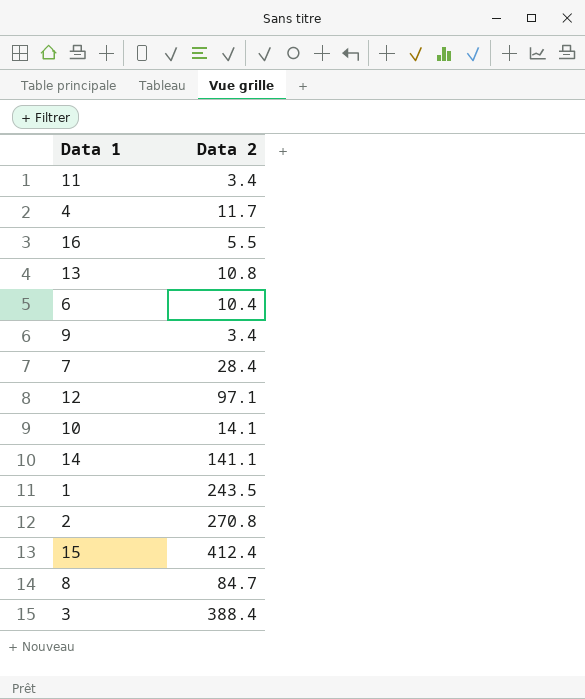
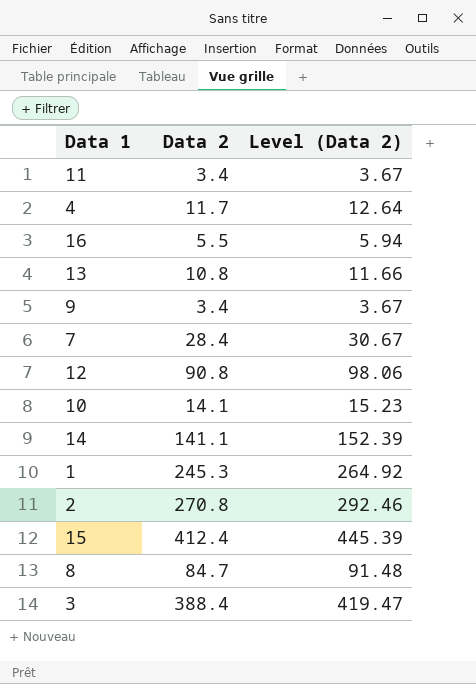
column Level (Data 2) | formula: none -> [Data 2] * 1.08
row 6: 10.4 -> none
12 | Data 2: 97.1 -> 90.8
1 | Data 2: 243.5 -> 245.3

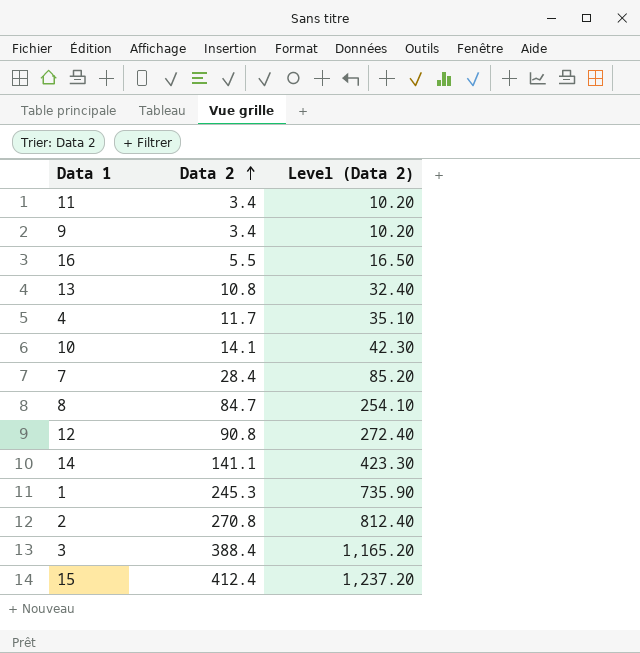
row order: none -> Data 2 ascending
column Level (Data 2) | formula: [Data 2] * 1.08 -> [Data 2] * 3

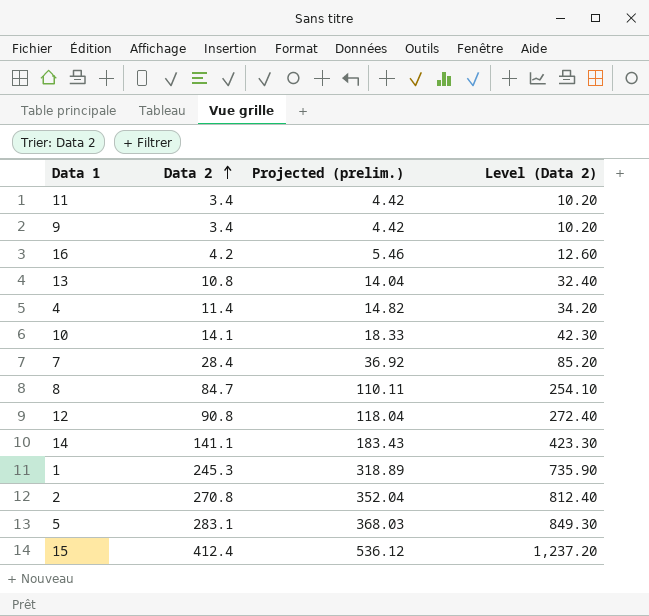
column Projected (prelim.) | formula: none -> [Data 2] * 1.3
row 3: 388.4 | 1,165.20 -> none
16 | Data 2: 5.5 -> 4.2
16 | Level (Data 2): 16.50 -> 12.60
4 | Data 2: 11.7 -> 11.4
4 | Level (Data 2): 35.10 -> 34.20
row 5: none -> 283.1 | 368.03 | 849.30

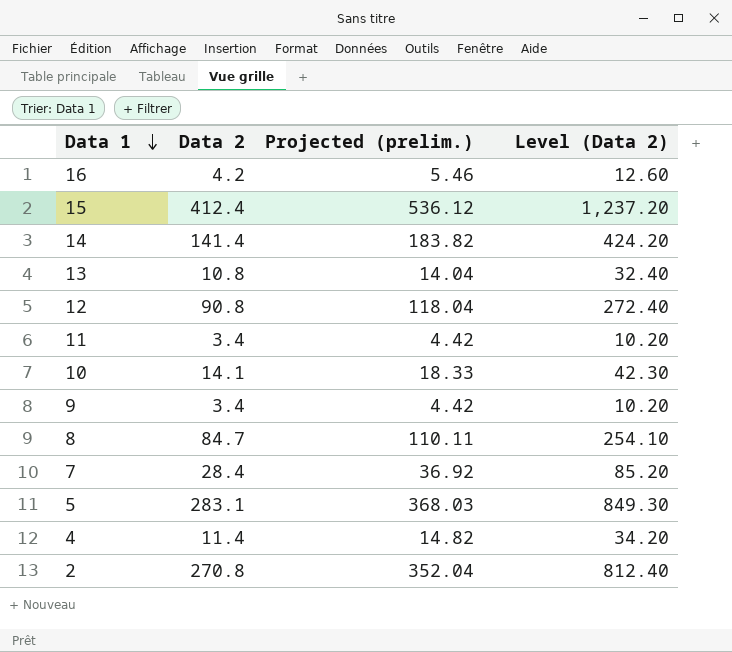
row order: Data 2 ascending -> Data 1 descending
row 1: 245.3 | 318.89 | 735.90 -> none
14 | Data 2: 141.1 -> 141.4
14 | Projected (prelim.): 183.43 -> 183.82
14 | Level (Data 2): 423.30 -> 424.20

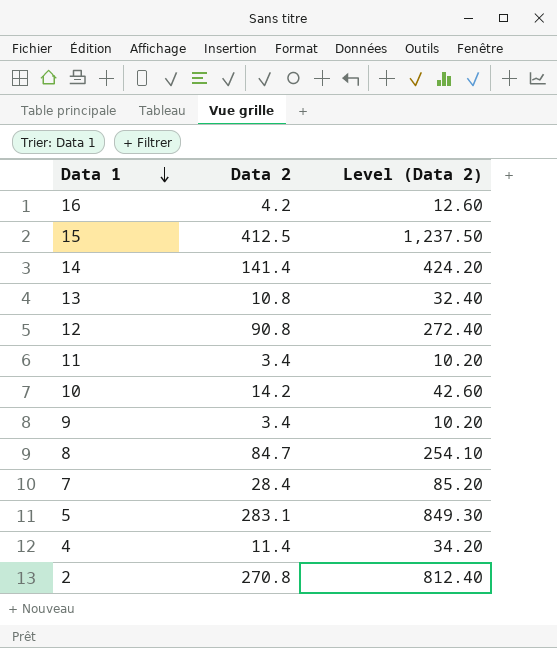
column Projected (prelim.) | formula: [Data 2] * 1.3 -> none
15 | Data 2: 412.4 -> 412.5
15 | Level (Data 2): 1,237.20 -> 1,237.50
10 | Data 2: 14.1 -> 14.2
10 | Level (Data 2): 42.30 -> 42.60

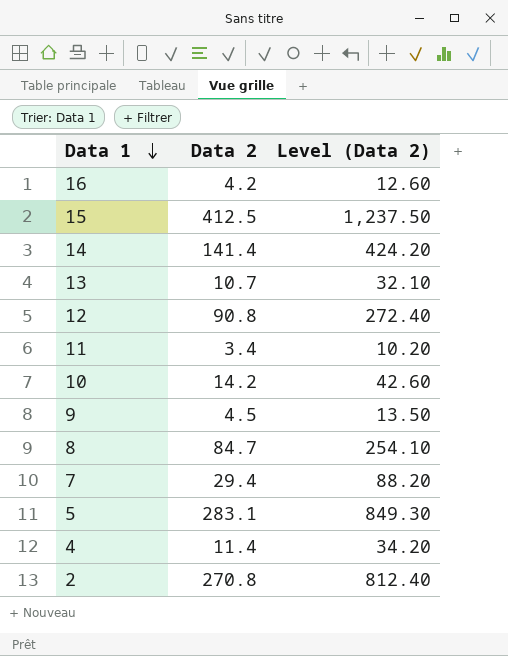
13 | Data 2: 10.8 -> 10.7
13 | Level (Data 2): 32.40 -> 32.10
9 | Data 2: 3.4 -> 4.5
9 | Level (Data 2): 10.20 -> 13.50
7 | Data 2: 28.4 -> 29.4
7 | Level (Data 2): 85.20 -> 88.20

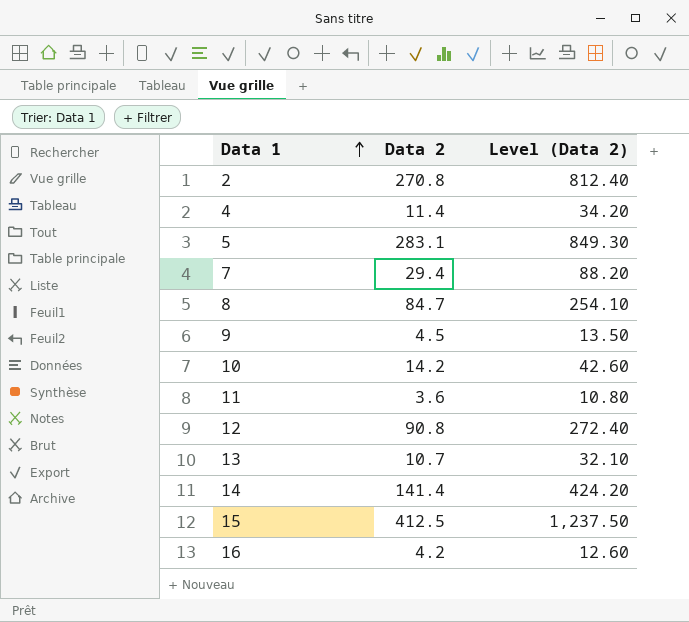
row order: Data 1 descending -> Data 1 ascending
11 | Data 2: 3.4 -> 3.6
11 | Level (Data 2): 10.20 -> 10.80

